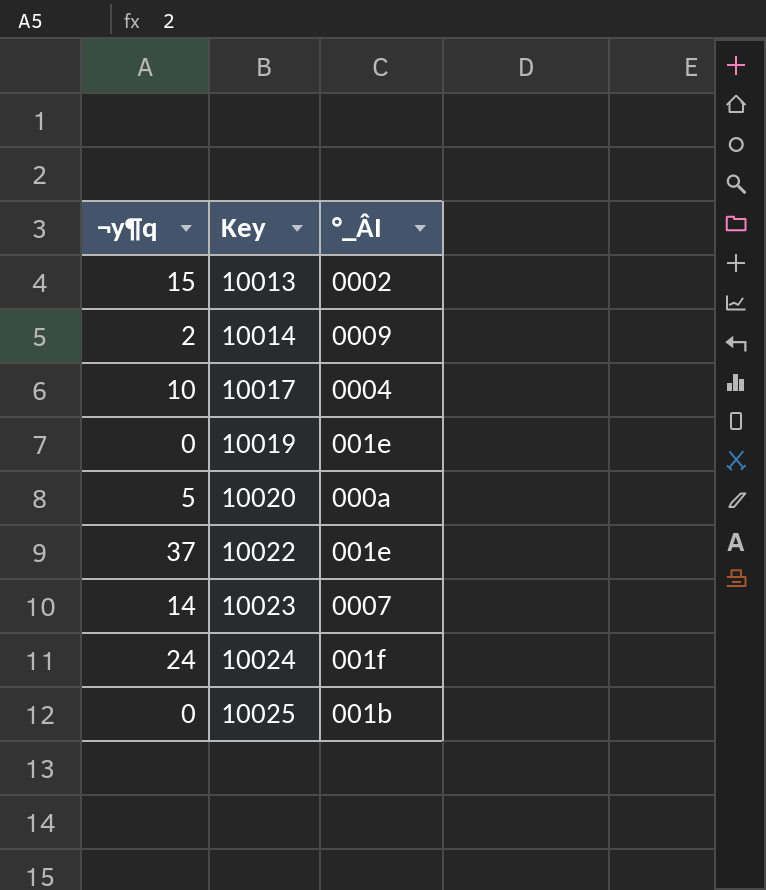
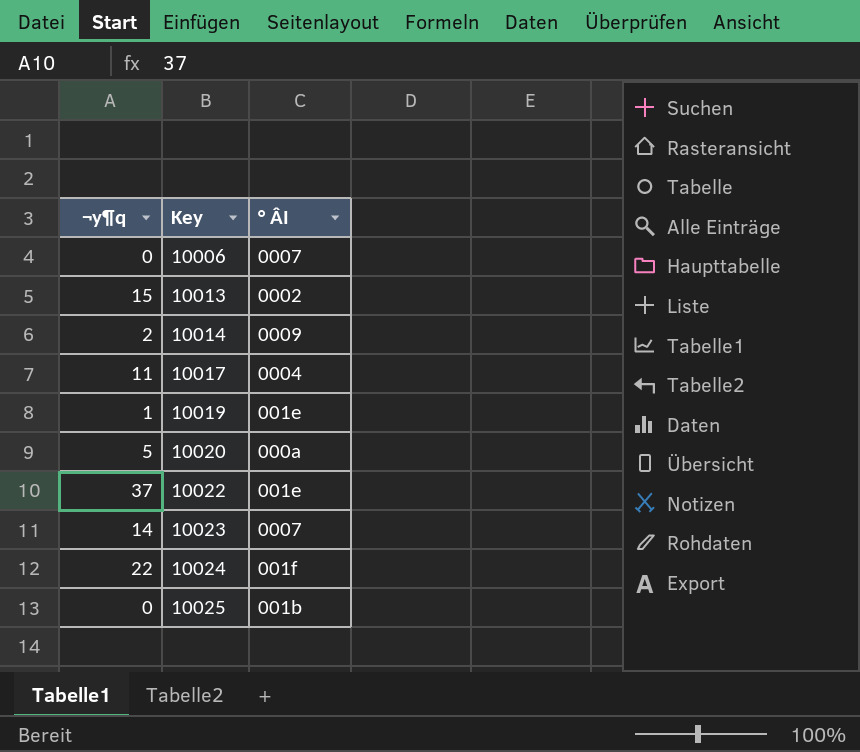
column name: °_ÂI -> ° ÂI
row 10006: none -> 0 | 0007
10017 | ¬y¶q: 10 -> 11
10019 | ¬y¶q: 0 -> 1
10024 | ¬y¶q: 24 -> 22

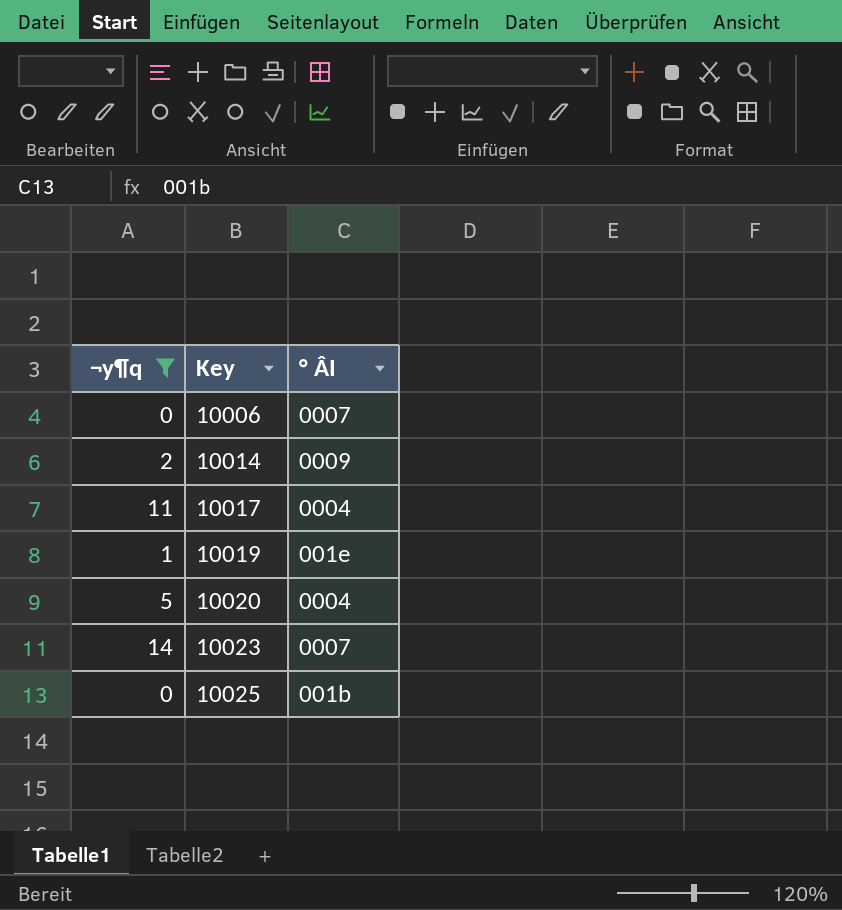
filter: none -> ¬y¶q <= 14
10020 | ° ÂI: 000a -> 0004

